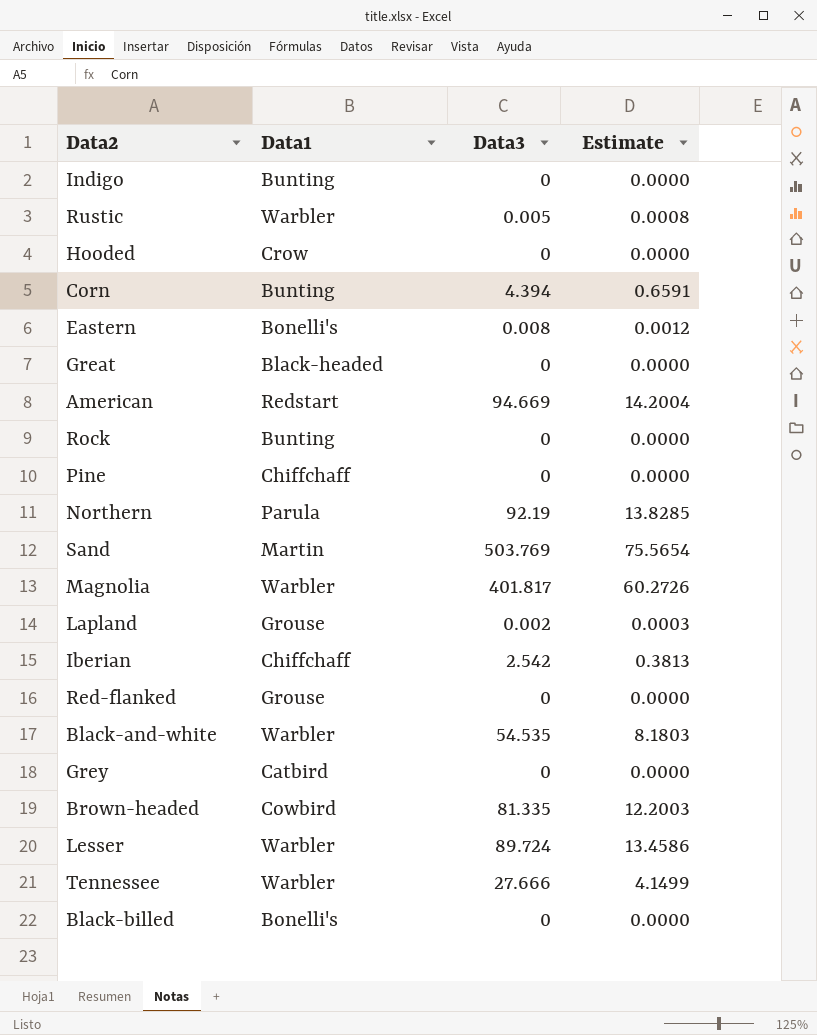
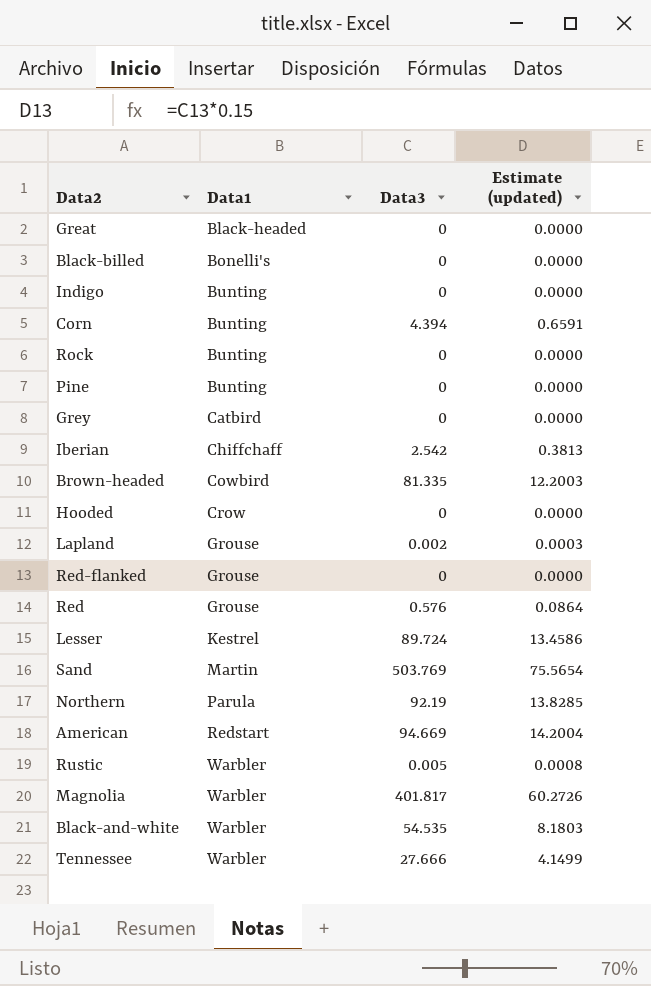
row order: none -> Data1 ascending
column name: Estimate -> Estimate (updated)
row Eastern: Bonelli's | 0.008 | 0.0012 -> none
Pine | Data1: Chiffchaff -> Bunting
row Red: none -> Grouse | 0.576 | 0.0864
Lesser | Data1: Warbler -> Kestrel

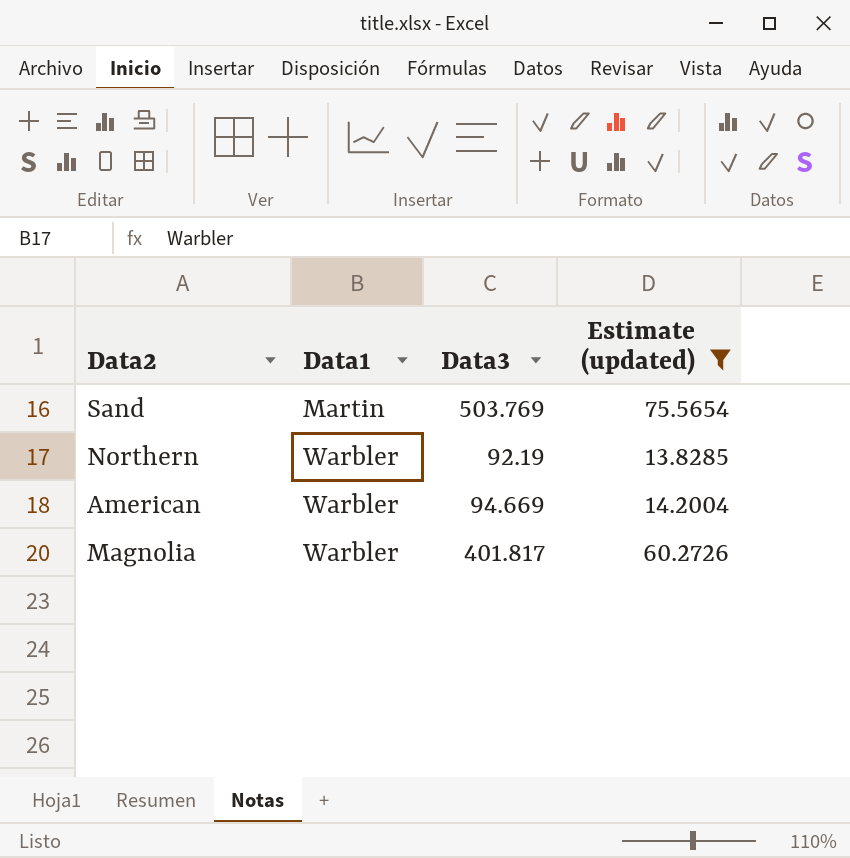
filter: none -> Estimate (updated) >= 13.8285
Northern | Data1: Parula -> Warbler
American | Data1: Redstart -> Warbler

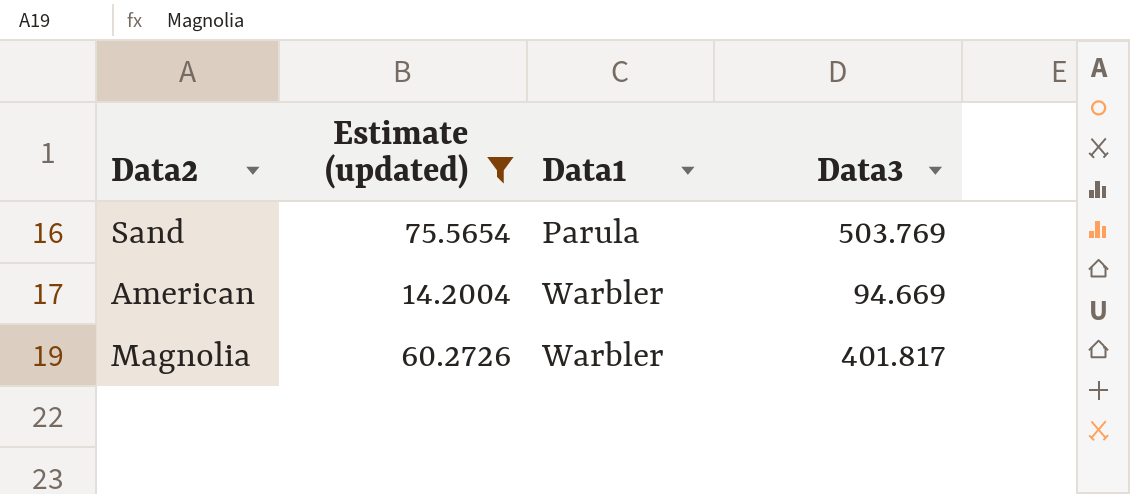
column Estimate (updated) | position: 4 -> 2
row Northern: Warbler | 92.19 | 13.8285 -> none
Sand | Data1: Martin -> Parula

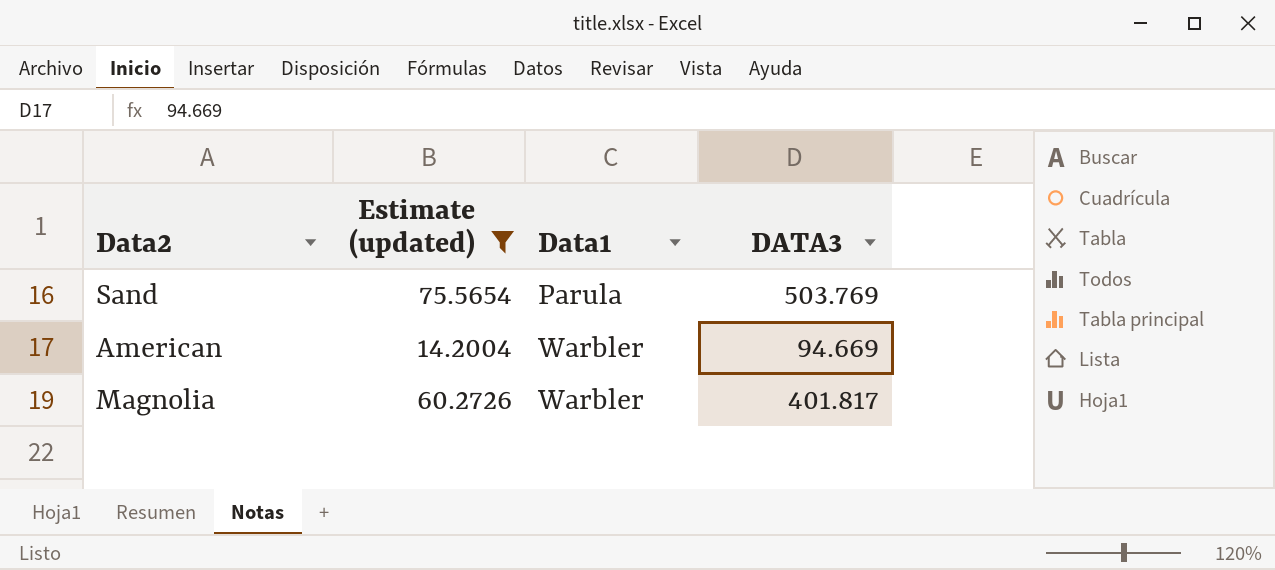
column name: Data3 -> DATA3

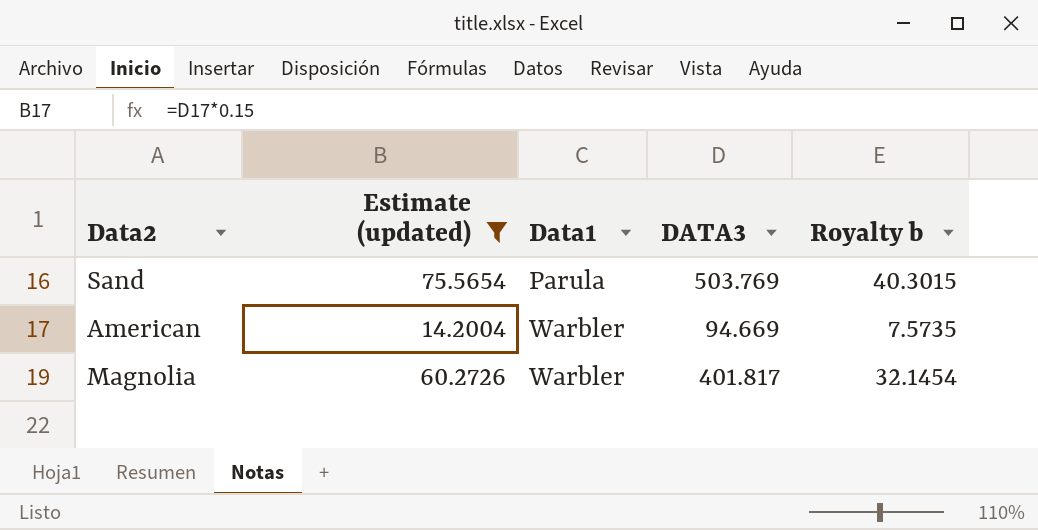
column Royalty b | formula: none -> [DATA3] * 0.08

